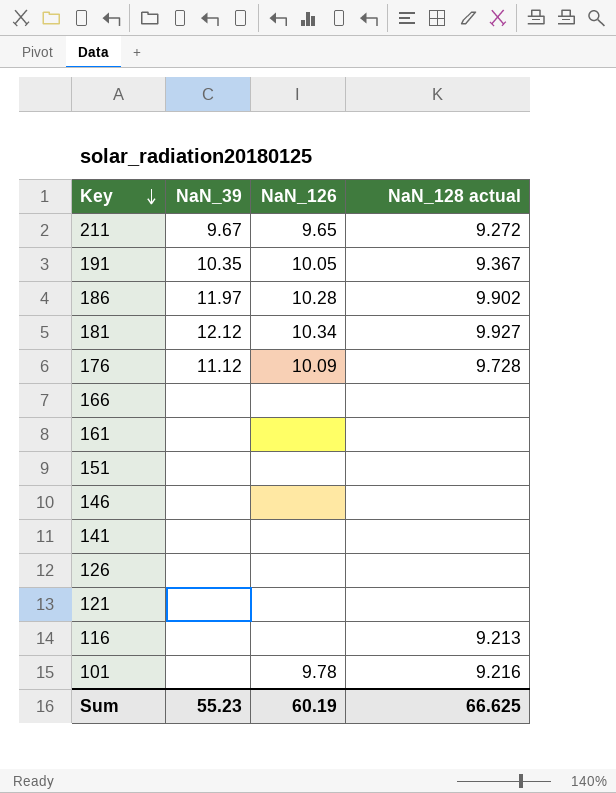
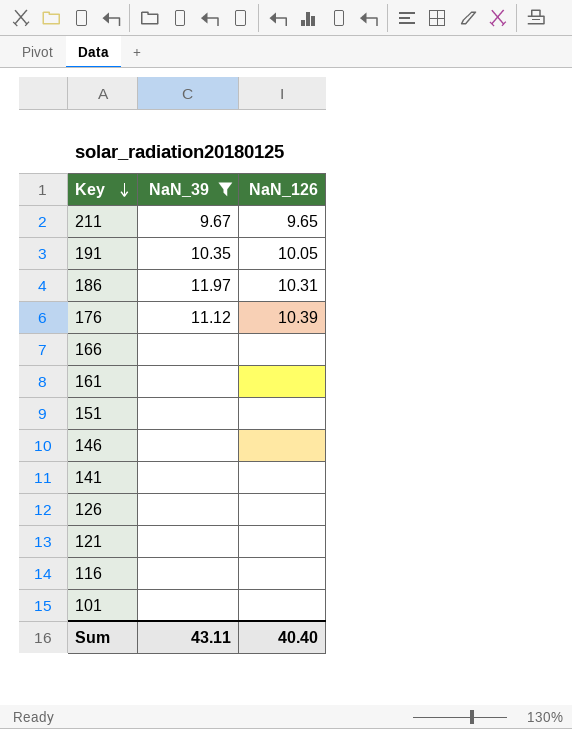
filter: none -> NaN_39 != 12.12
column NaN_128 actual | position: 4 -> none
186 | NaN_126: 10.28 -> 10.31
176 | NaN_126: 10.09 -> 10.39
101 | NaN_126: 9.78 -> none
Sum | NaN_39: 55.23 -> 43.11
Sum | NaN_126: 60.19 -> 40.40

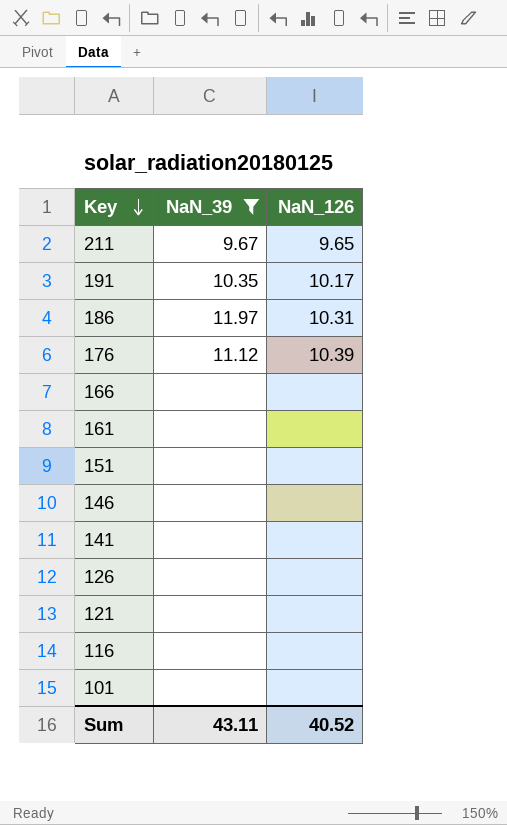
191 | NaN_126: 10.05 -> 10.17
Sum | NaN_126: 40.40 -> 40.52

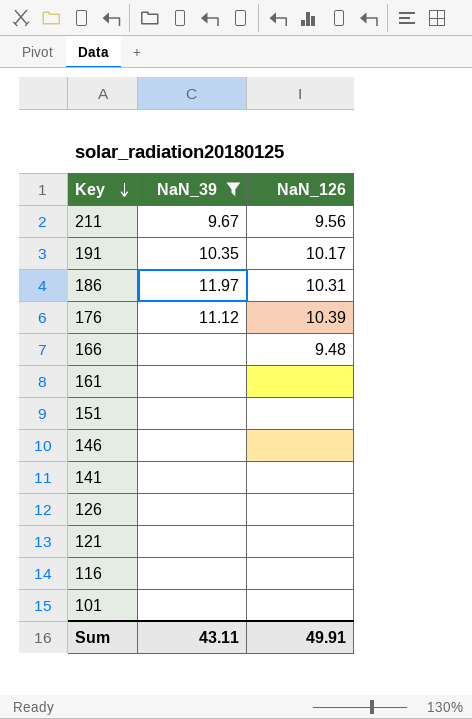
211 | NaN_126: 9.65 -> 9.56
166 | NaN_126: none -> 9.48
Sum | NaN_126: 40.52 -> 49.91

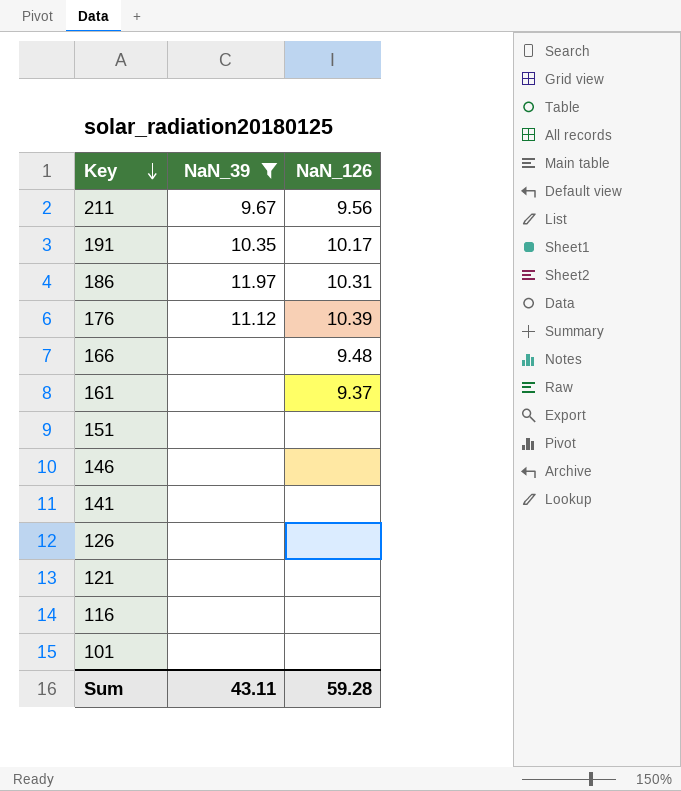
161 | NaN_126: none -> 9.37
Sum | NaN_126: 49.91 -> 59.28

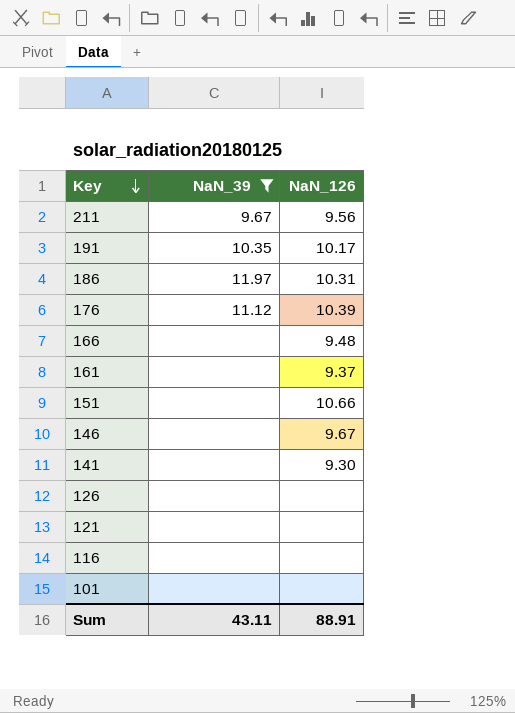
151 | NaN_126: none -> 10.66
146 | NaN_126: none -> 9.67
141 | NaN_126: none -> 9.30
Sum | NaN_126: 59.28 -> 88.91

